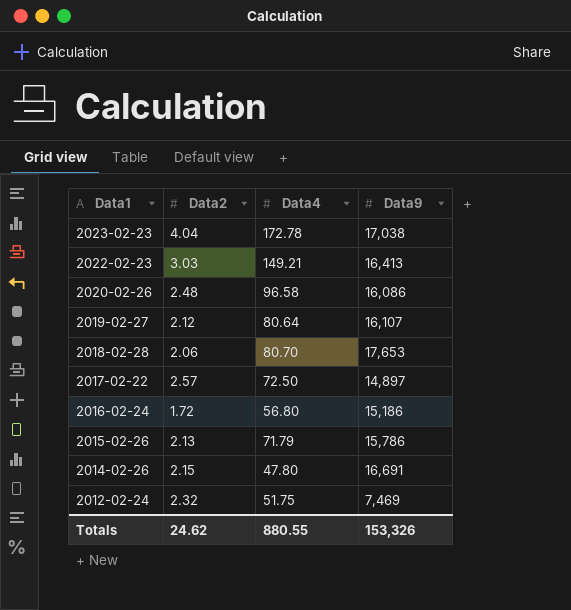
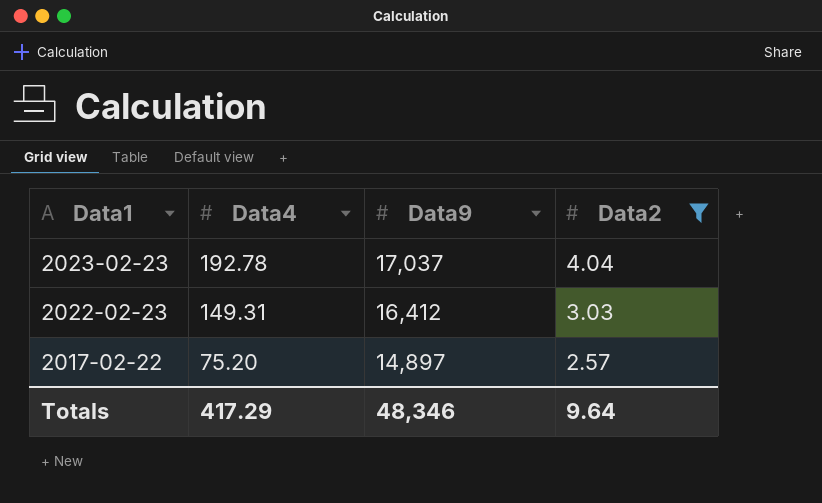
filter: none -> Data2 >= 2.57
column Data2 | position: 2 -> 4
2023-02-23 | Data4: 172.78 -> 192.78
2023-02-23 | Data9: 17,038 -> 17,037
2022-02-23 | Data4: 149.21 -> 149.31
2022-02-23 | Data9: 16,413 -> 16,412
2017-02-22 | Data4: 72.50 -> 75.20
Totals | Data4: 880.55 -> 417.29
Totals | Data9: 153,326 -> 48,346
Totals | Data2: 24.62 -> 9.64

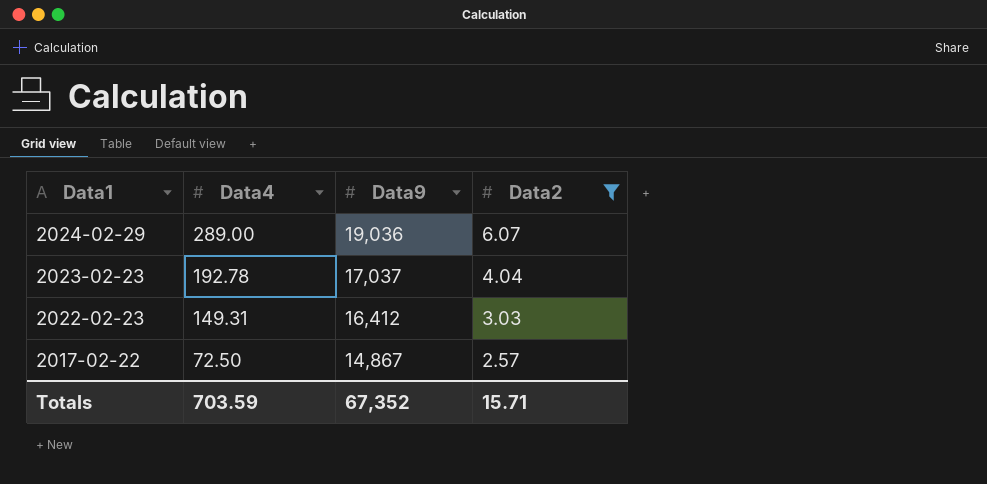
row 2024-02-29: none -> 289.00 | 19,036 | 6.07
2017-02-22 | Data4: 75.20 -> 72.50
2017-02-22 | Data9: 14,897 -> 14,867
Totals | Data4: 417.29 -> 703.59
Totals | Data9: 48,346 -> 67,352
Totals | Data2: 9.64 -> 15.71

